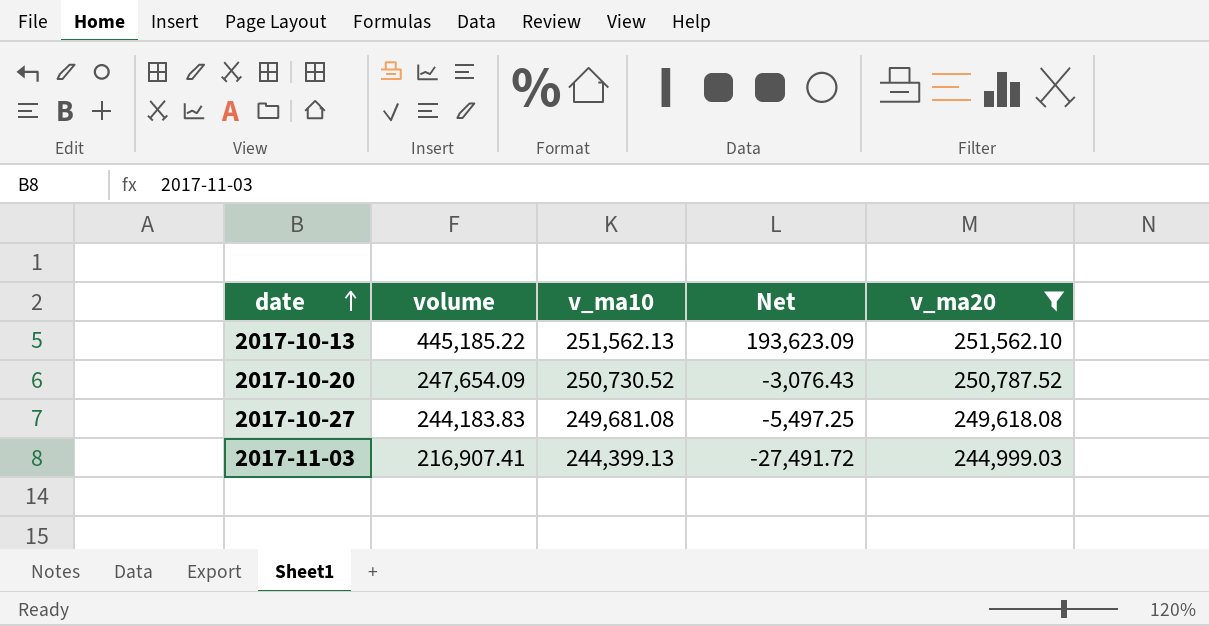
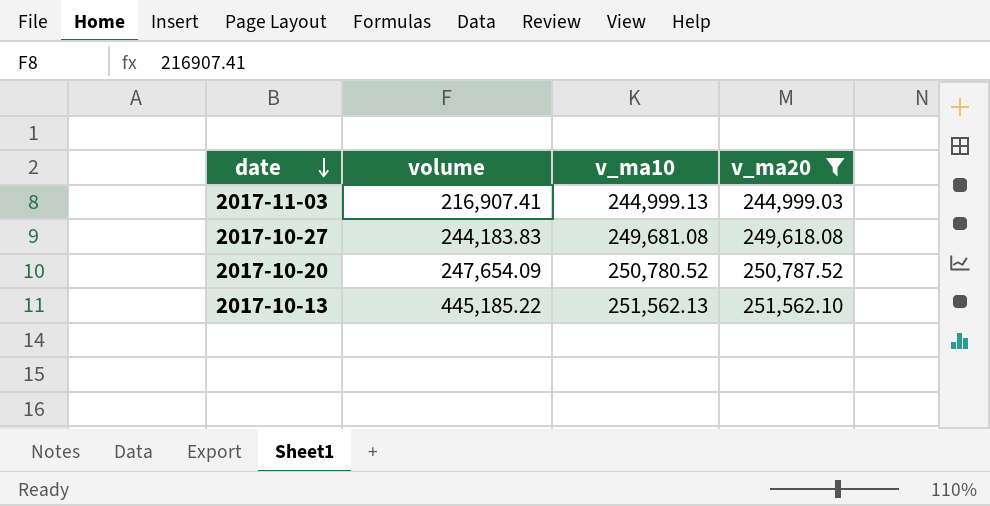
row order: date ascending -> date descending
column Net | formula: [volume] - [v_ma10] -> none
2017-11-03 | v_ma10: 244,399.13 -> 244,999.13
2017-10-20 | v_ma10: 250,730.52 -> 250,780.52

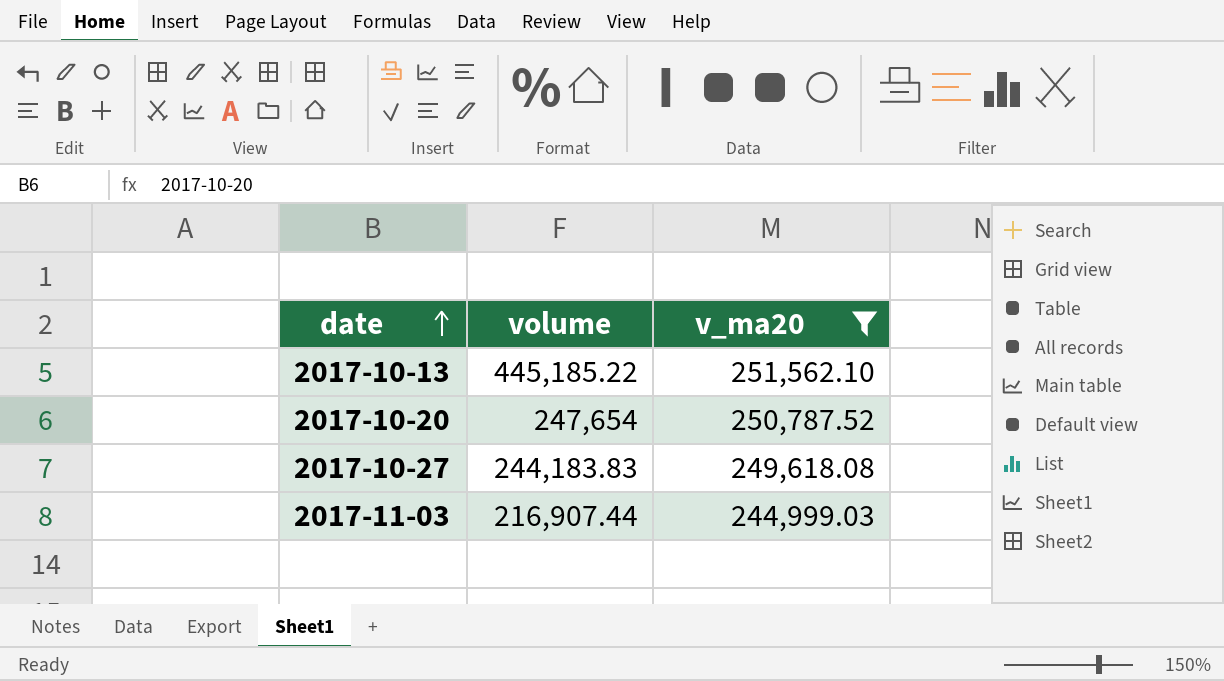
row order: date descending -> date ascending
column v_ma10 | position: 3 -> none
2017-10-20 | volume: 247,654.09 -> 247,654
2017-11-03 | volume: 216,907.41 -> 216,907.44

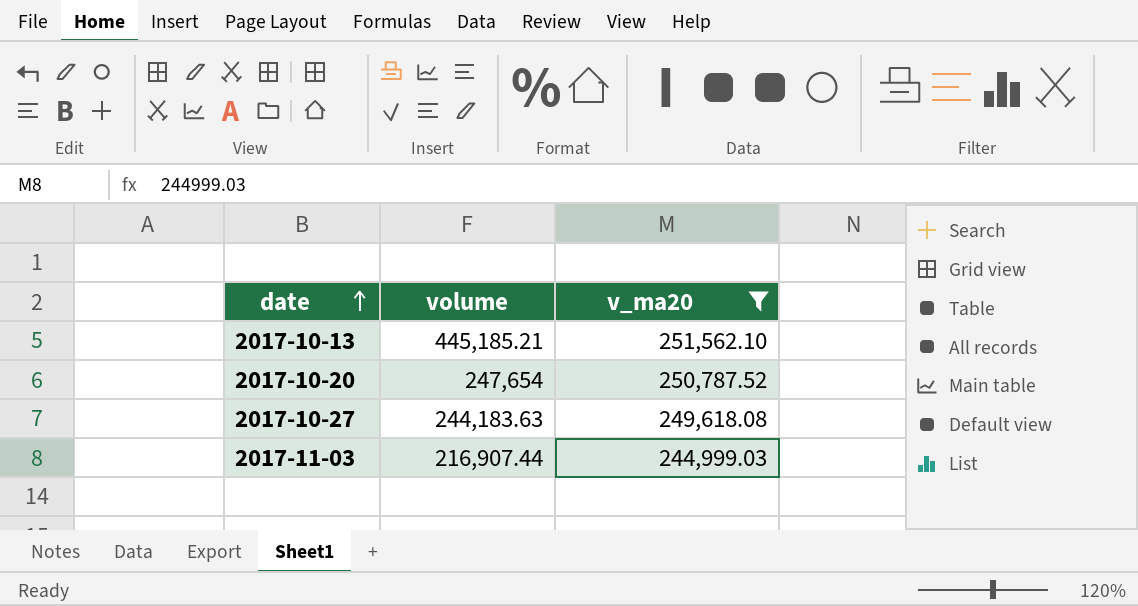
2017-10-13 | volume: 445,185.22 -> 445,185.21
2017-10-27 | volume: 244,183.83 -> 244,183.63

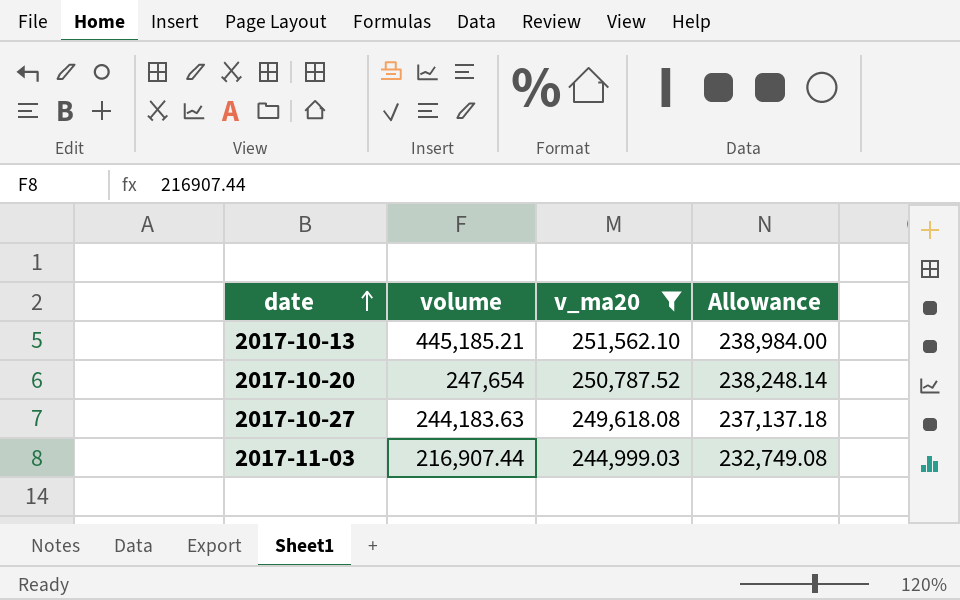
column Allowance | formula: none -> [v_ma20] * 0.95

